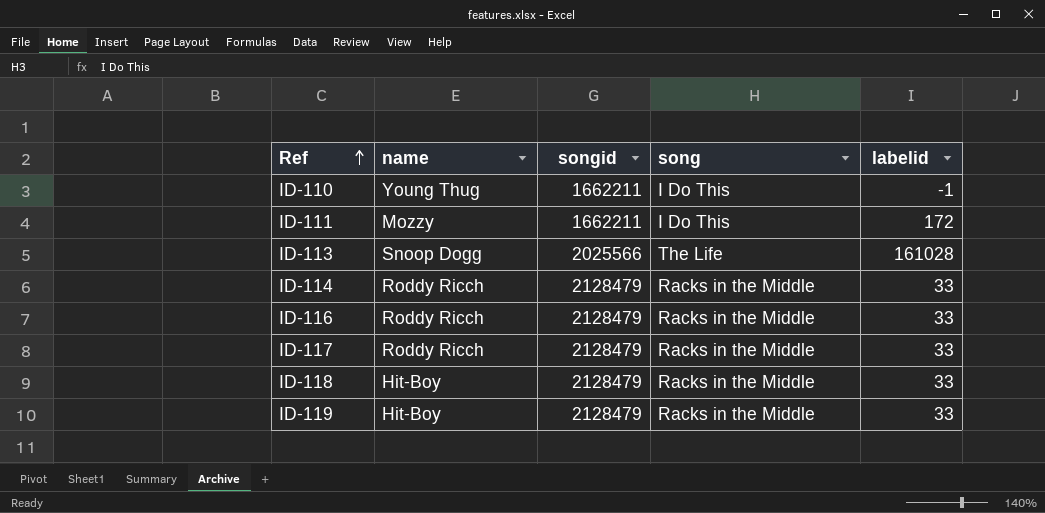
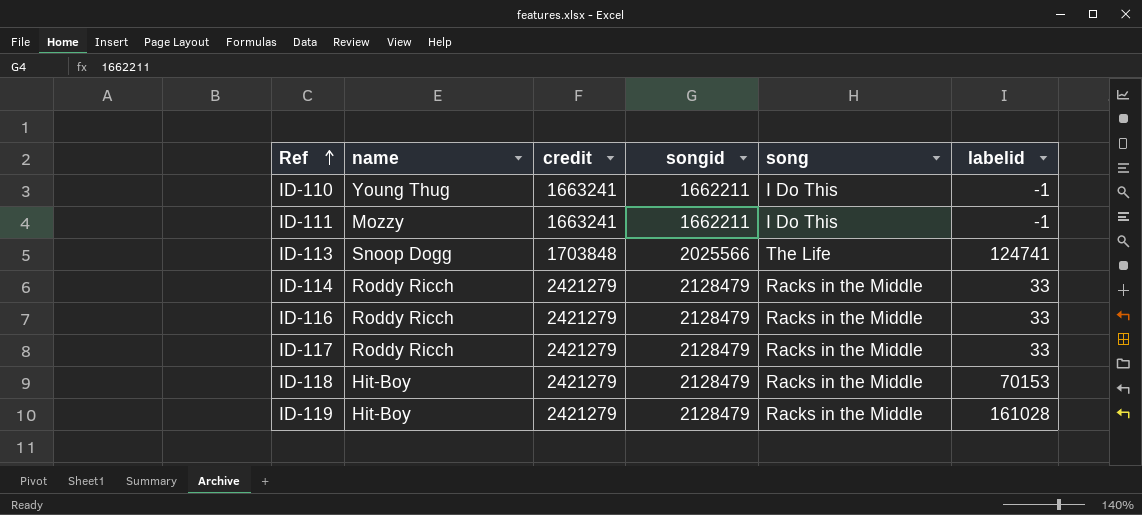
column credit | position: none -> 3
ID-111 | labelid: 172 -> -1
ID-113 | labelid: 161028 -> 124741
ID-118 | labelid: 33 -> 70153
ID-119 | labelid: 33 -> 161028

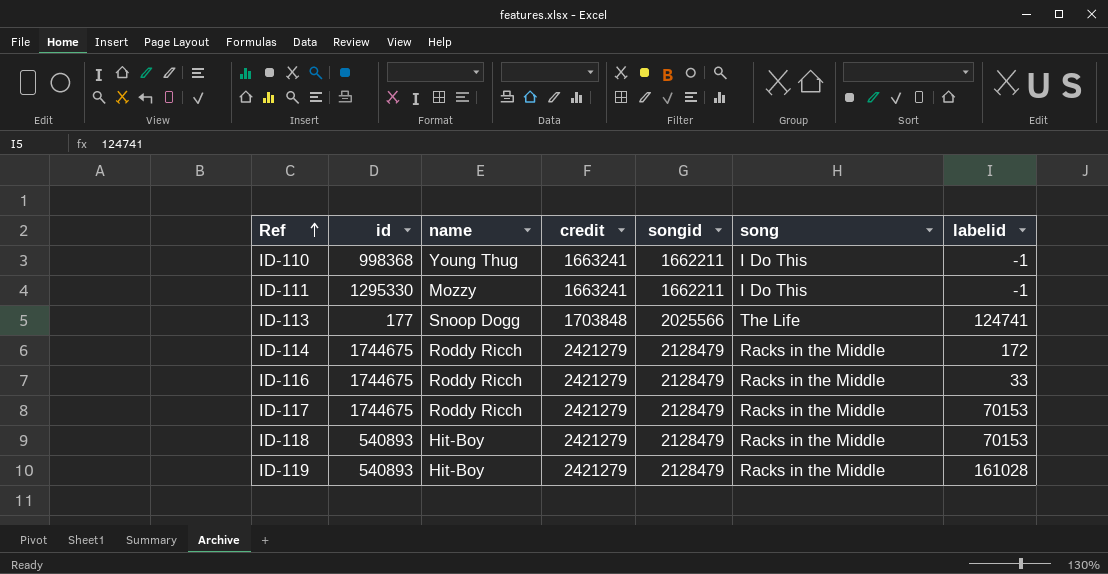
column id | position: none -> 2
ID-114 | labelid: 33 -> 172
ID-117 | labelid: 33 -> 70153

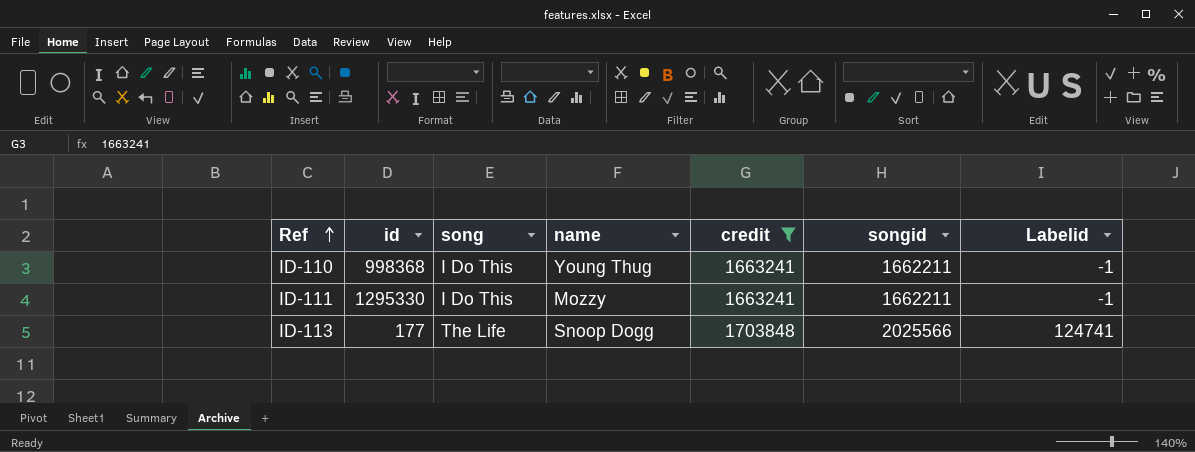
filter: none -> credit != 2421279
column song | position: 6 -> 3
column name: labelid -> Labelid

